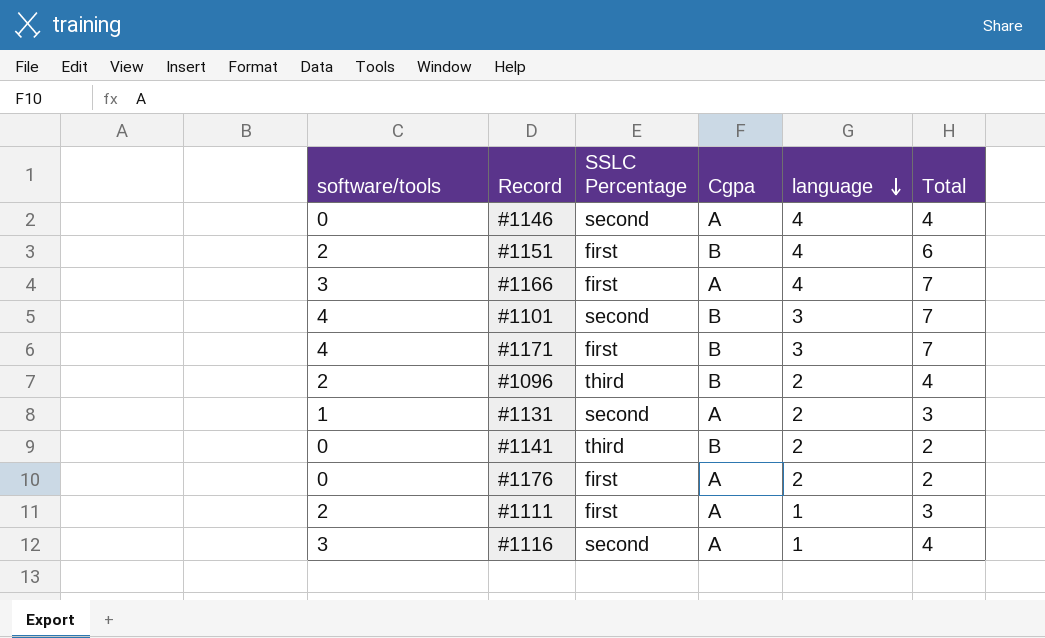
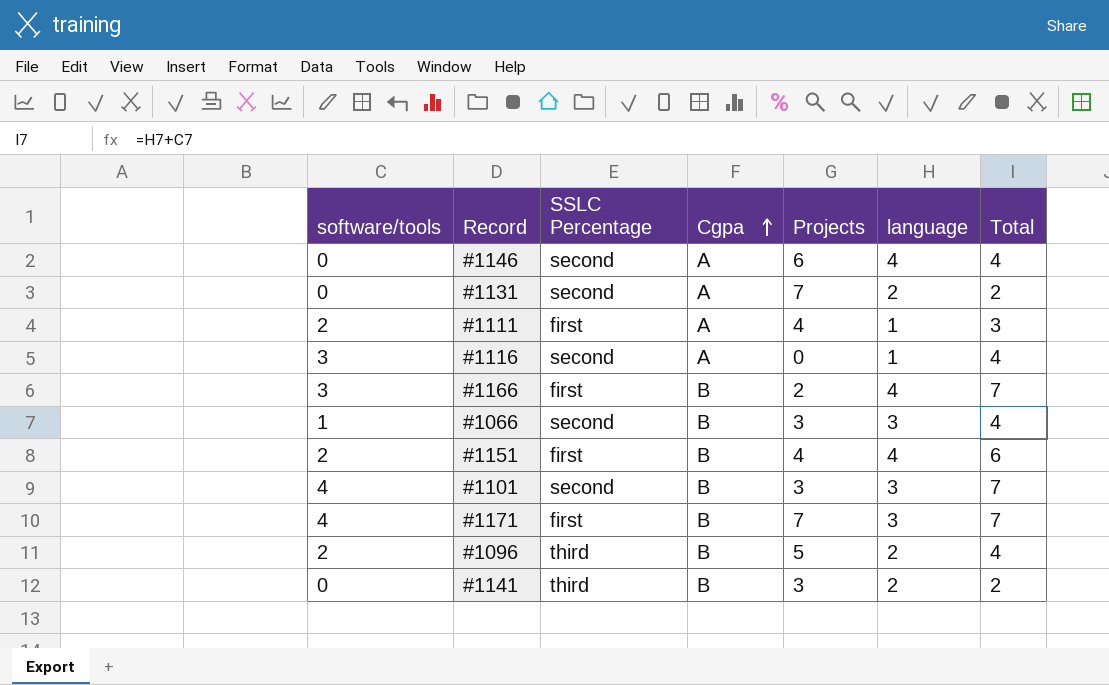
row order: language descending -> Cgpa ascending
column Projects | position: none -> 5
row #1176: 0 | first | A | 2 | 2 -> none
#1131 | software/tools: 1 -> 0
#1131 | Total: 3 -> 2
#1166 | Cgpa: A -> B
row #1066: none -> 1 | second | B | 3 | 3 | 4

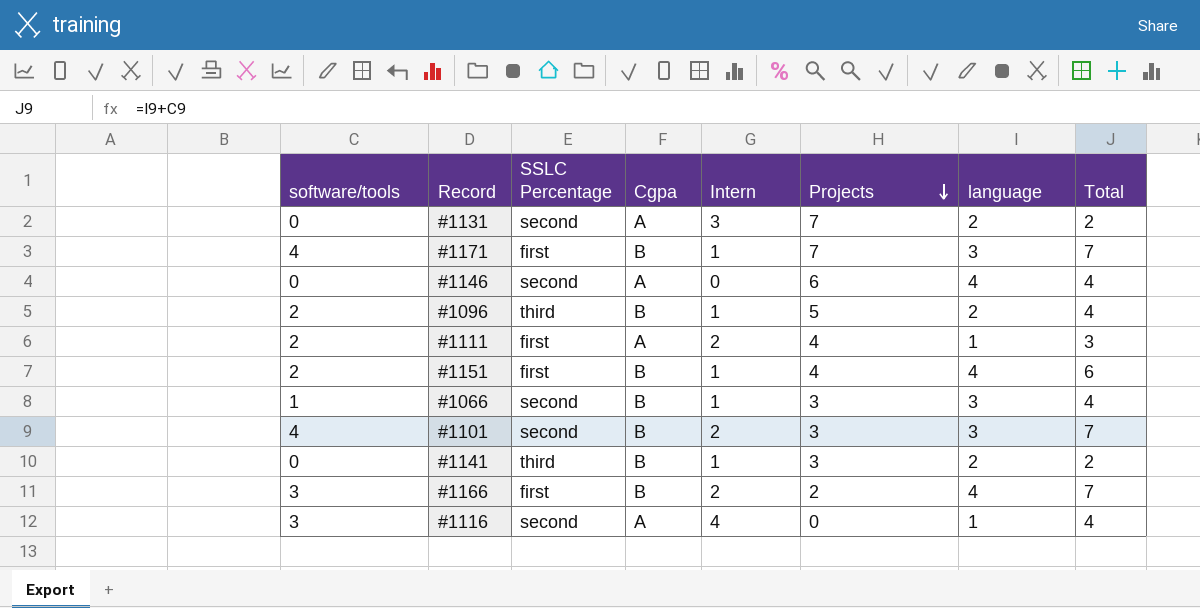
row order: Cgpa ascending -> Projects descending
column Intern | position: none -> 5

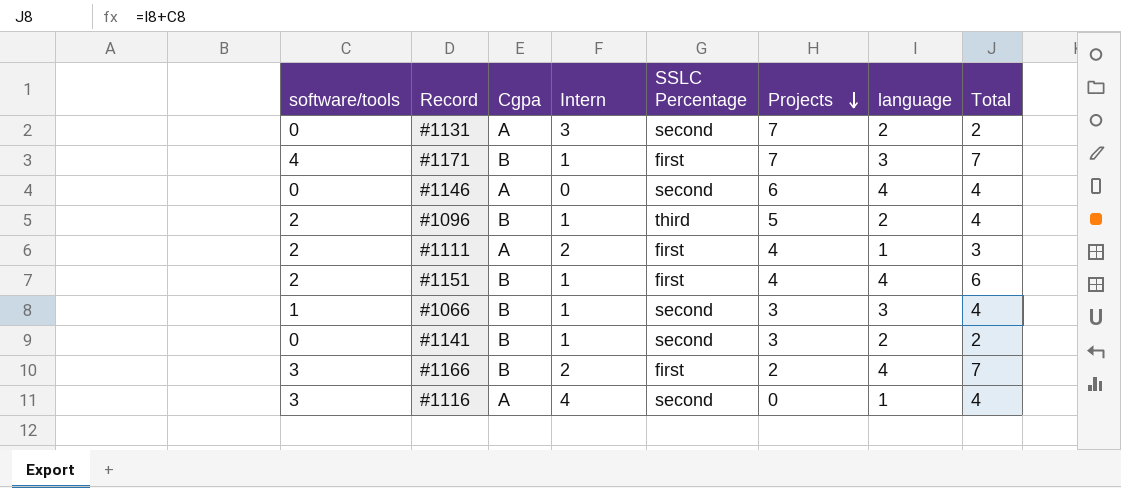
column SSLC Percentage | position: 3 -> 5
row #1101: 4 | second | B | 2 | 3 | 3 | 7 -> none
#1141 | SSLC Percentage: third -> second

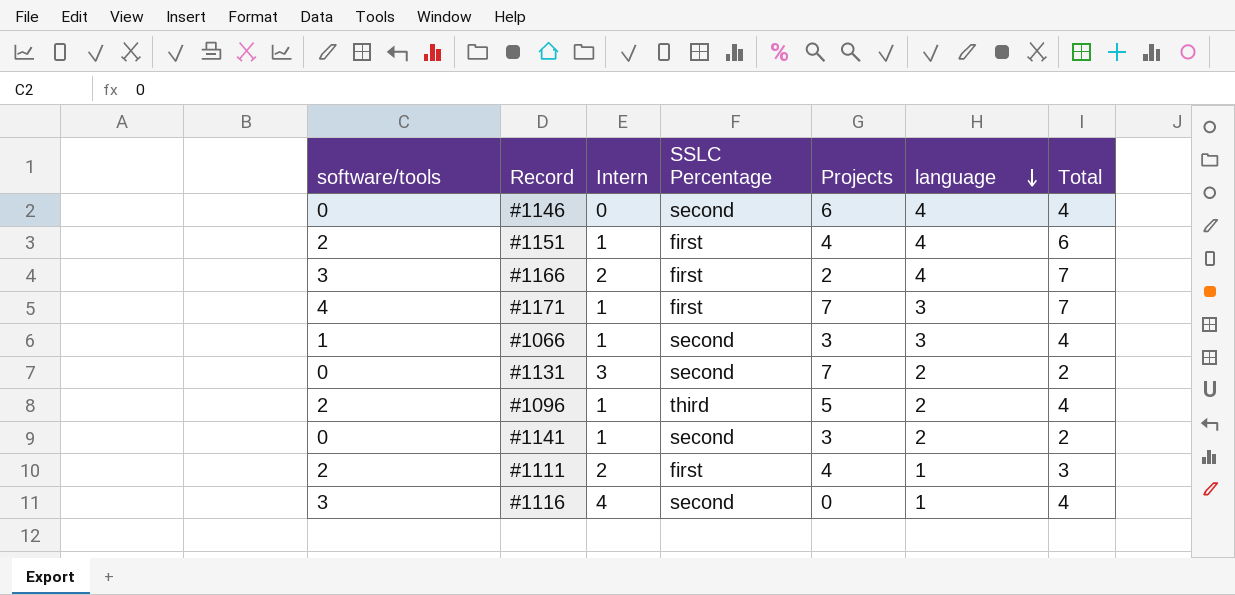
row order: Projects descending -> language descending
column Cgpa | position: 3 -> none

